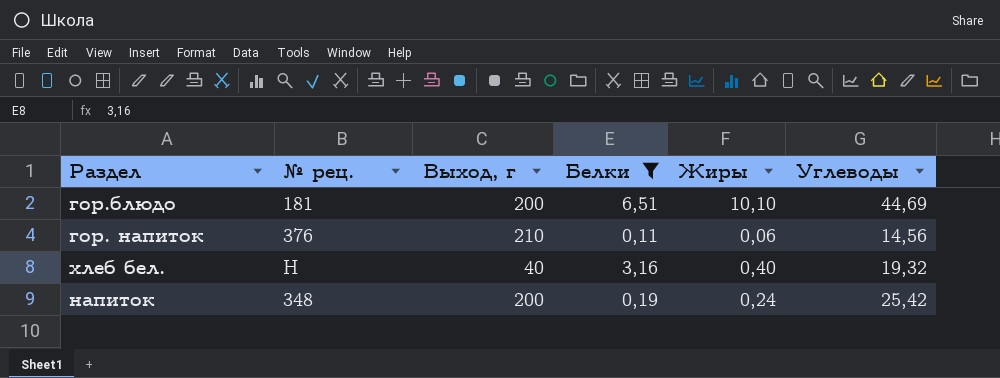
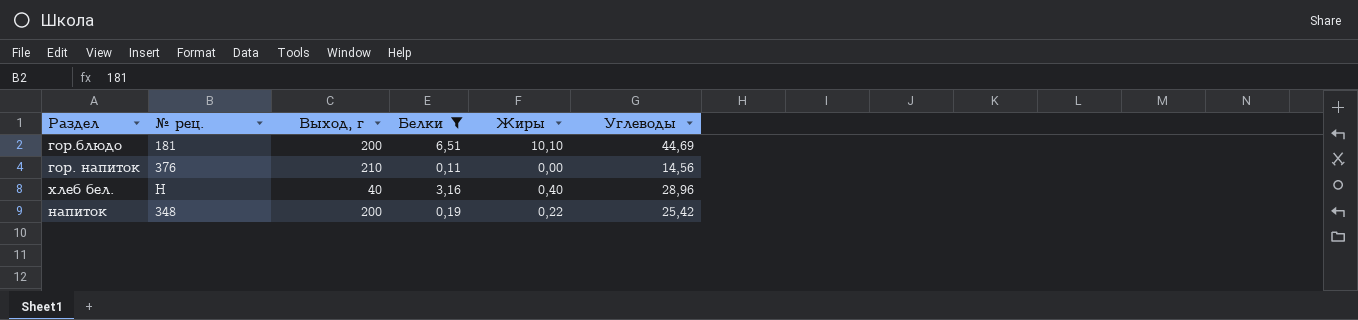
гор. напиток | Жиры: 0,06 -> 0,00
хлеб бел. | Углеводы: 19,32 -> 28,96
напиток | Жиры: 0,24 -> 0,22

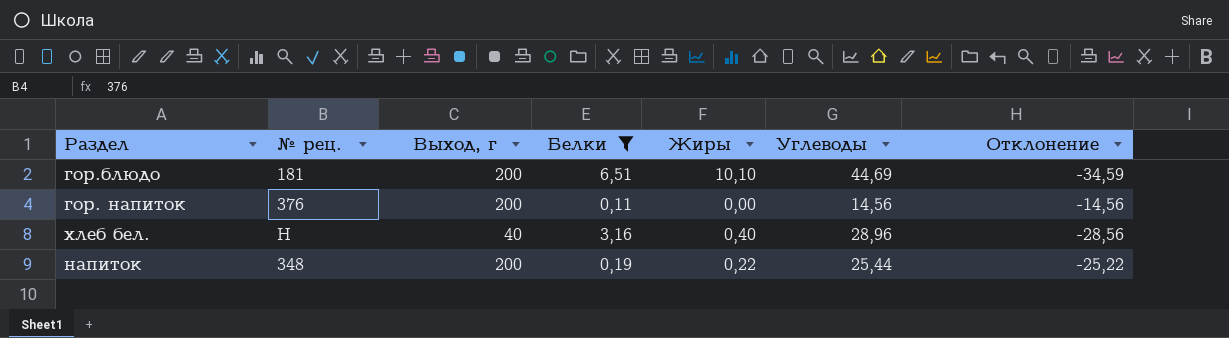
column Отклонение | formula: none -> [Жиры] - [Углеводы]
гор. напиток | Выход, г: 210 -> 200
напиток | Углеводы: 25,42 -> 25,44

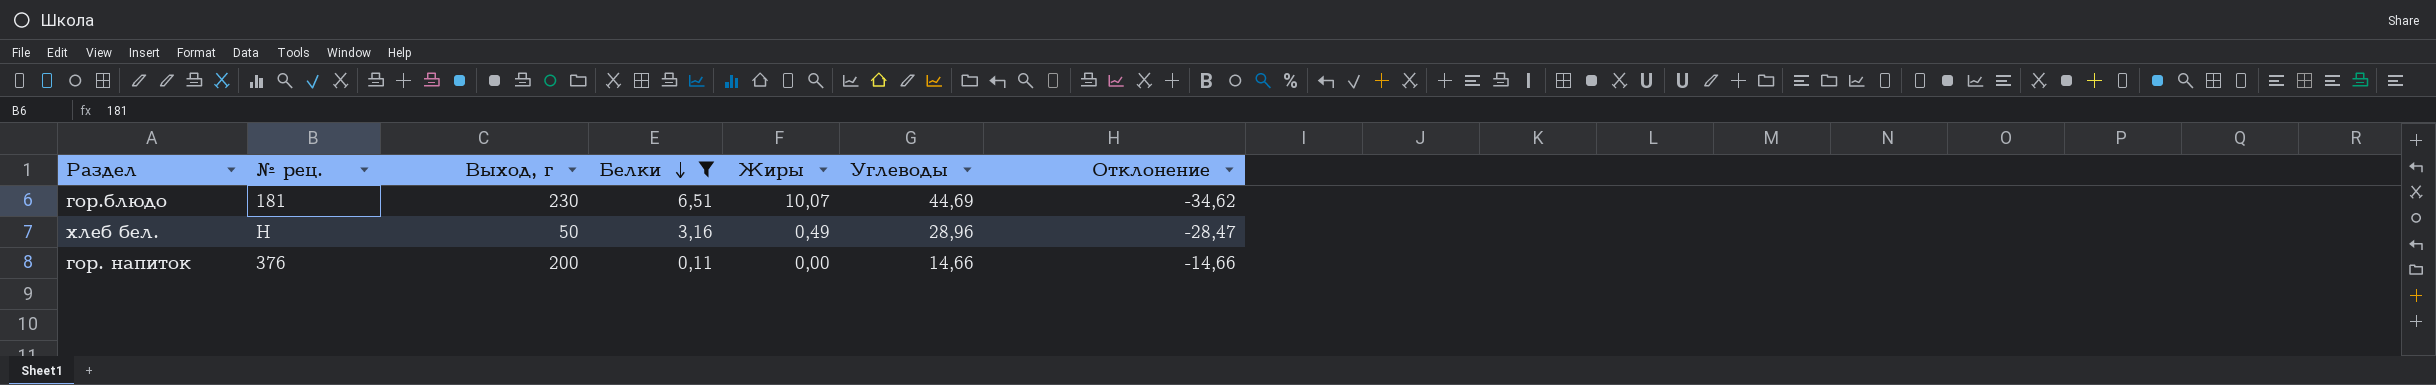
row order: none -> Белки descending
row напиток: 348 | 200 | 0,19 | 0,22 | 25,44 | -25,22 -> none
гор.блюдо | Выход, г: 200 -> 230
гор.блюдо | Жиры: 10,10 -> 10,07
гор.блюдо | Отклонение: -34,59 -> -34,62
хлеб бел. | Выход, г: 40 -> 50
хлеб бел. | Жиры: 0,40 -> 0,49
хлеб бел. | Отклонение: -28,56 -> -28,47
гор. напиток | Углеводы: 14,56 -> 14,66
гор. напиток | Отклонение: -14,56 -> -14,66

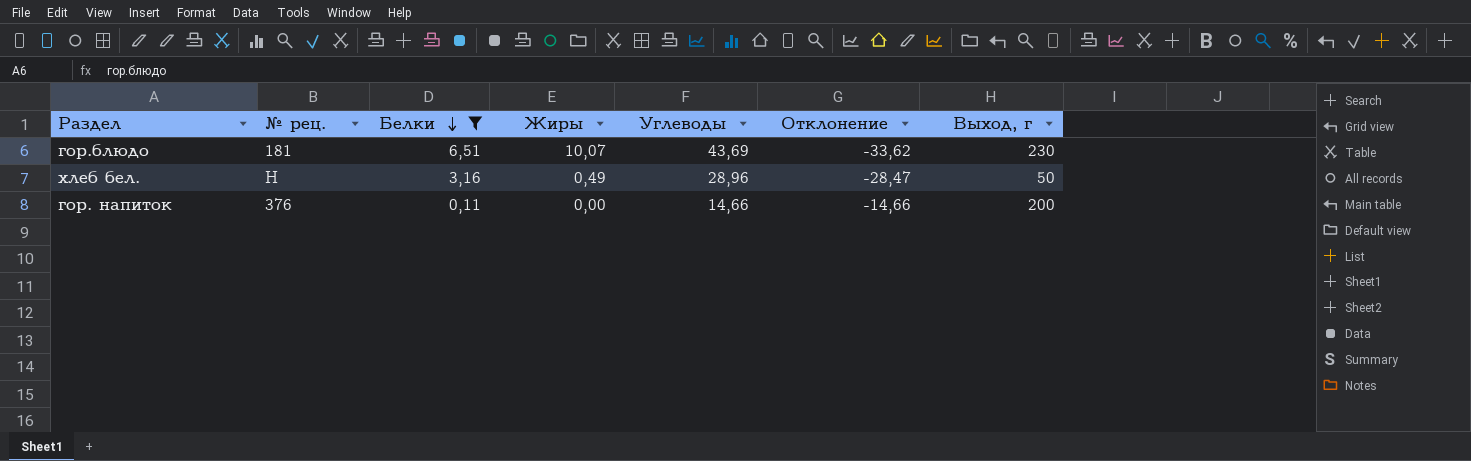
column Выход, г | position: 3 -> 7
гор.блюдо | Углеводы: 44,69 -> 43,69
гор.блюдо | Отклонение: -34,62 -> -33,62

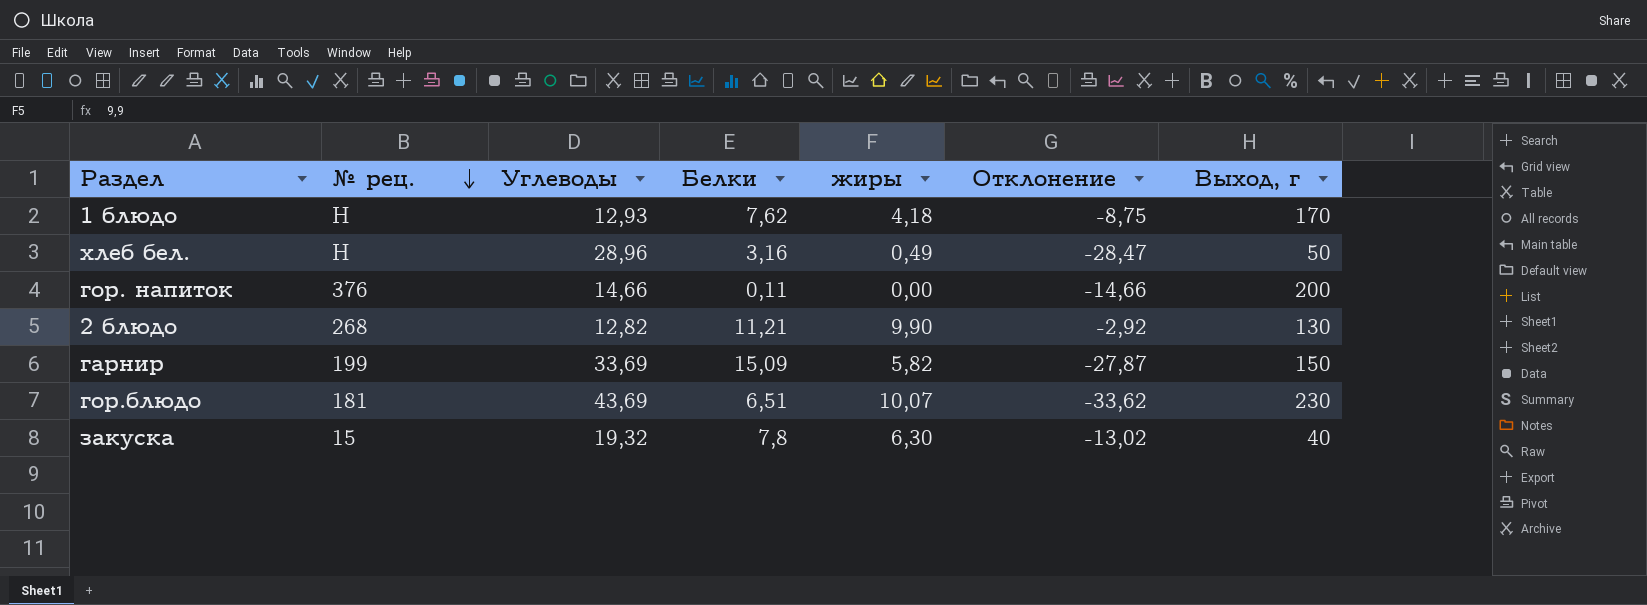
filter: Белки <= 6,51 -> none
row order: Белки descending -> № рец. descending
column Углеводы | position: 5 -> 3
column name: Жиры -> жиры

